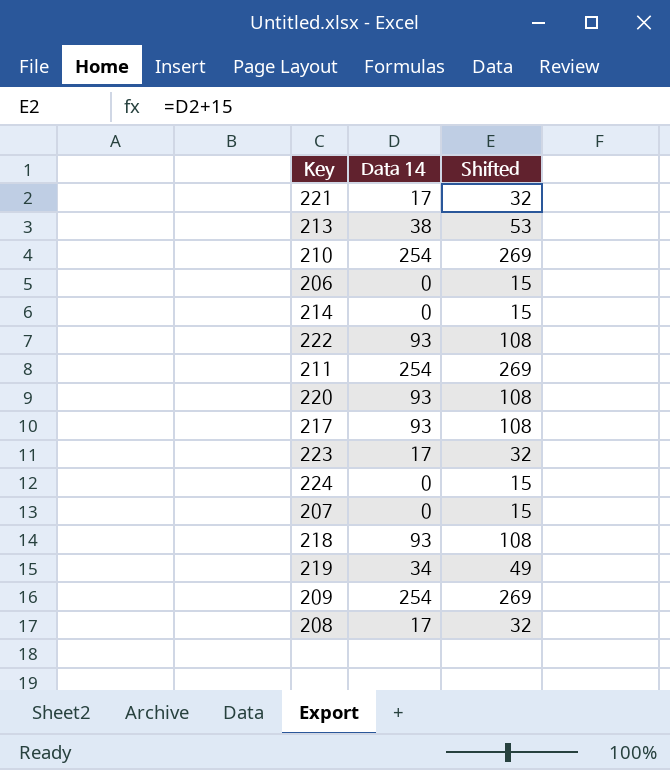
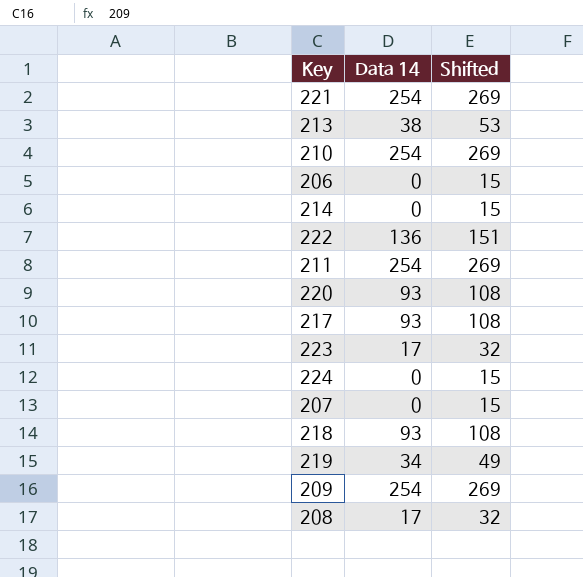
221 | Data 14: 17 -> 254
221 | Shifted: 32 -> 269
222 | Data 14: 93 -> 136
222 | Shifted: 108 -> 151

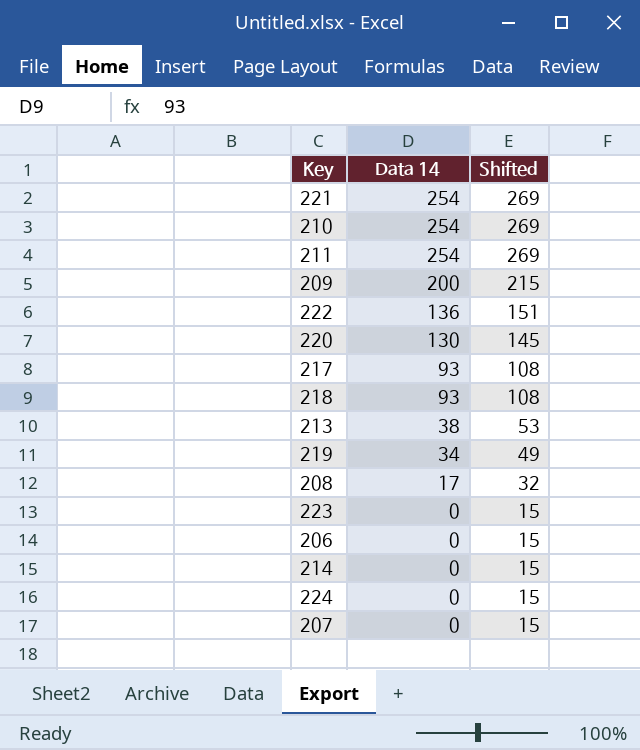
row order: none -> Data 14 descending
209 | Data 14: 254 -> 200
209 | Shifted: 269 -> 215
220 | Data 14: 93 -> 130
220 | Shifted: 108 -> 145
223 | Data 14: 17 -> 0
223 | Shifted: 32 -> 15

